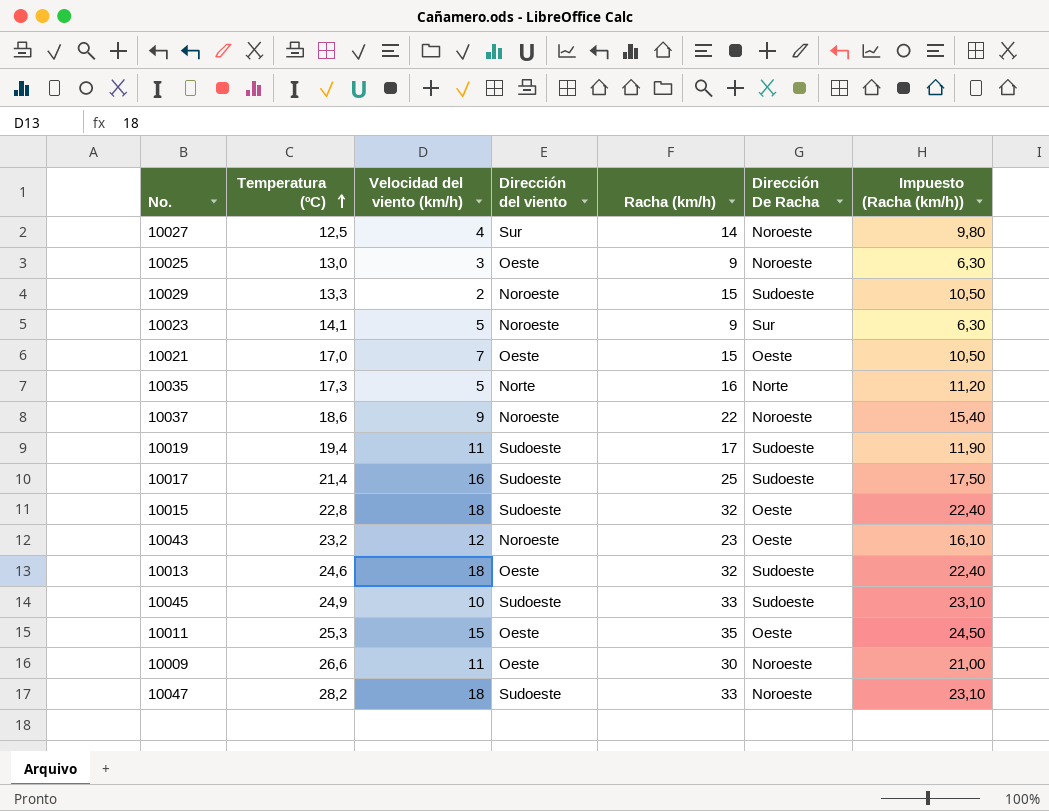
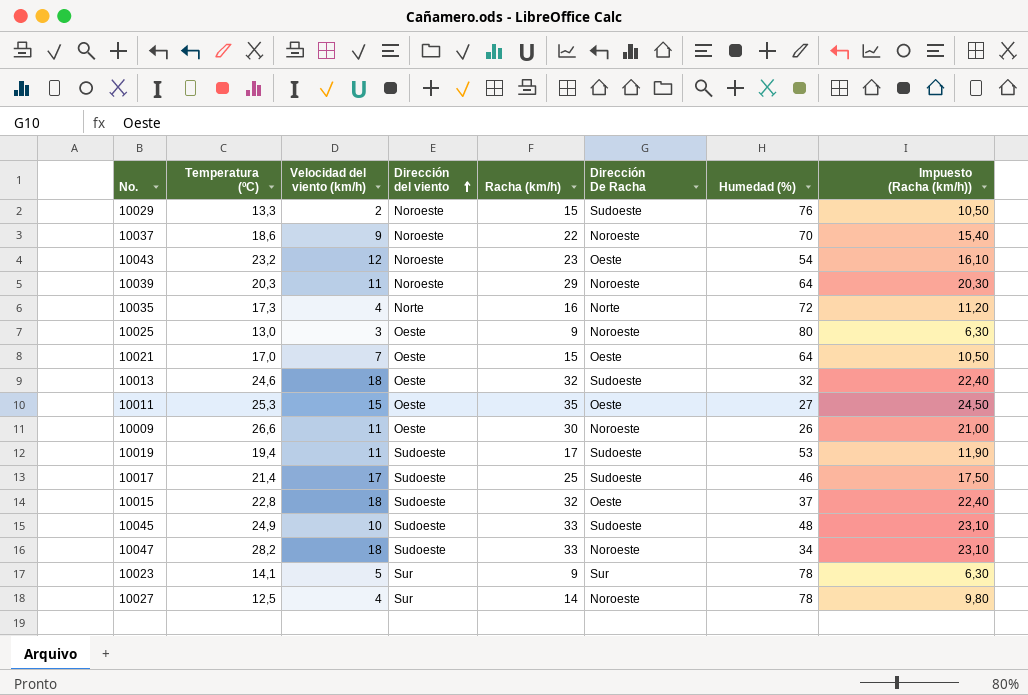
row order: Temperatura (ºC) ascending -> Dirección del viento ascending
column Humedad (%) | position: none -> 7
row 10039: none -> 20,3 | 11 | Noroeste | 29 | Noroeste | 64 | 20,30
10035 | Velocidad del viento (km/h): 5 -> 4
10017 | Velocidad del viento (km/h): 16 -> 17
10023 | Dirección del viento: Noroeste -> Sur

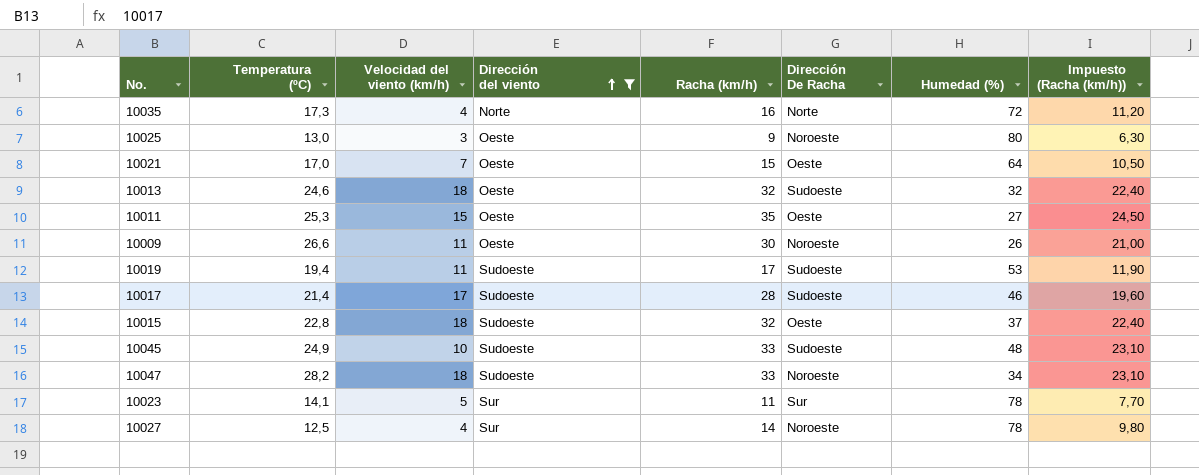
filter: none -> Dirección del viento != Noroeste
10017 | Racha (km/h): 25 -> 28
10017 | Impuesto (Racha (km/h)): 17,50 -> 19,60
10023 | Racha (km/h): 9 -> 11
10023 | Impuesto (Racha (km/h)): 6,30 -> 7,70

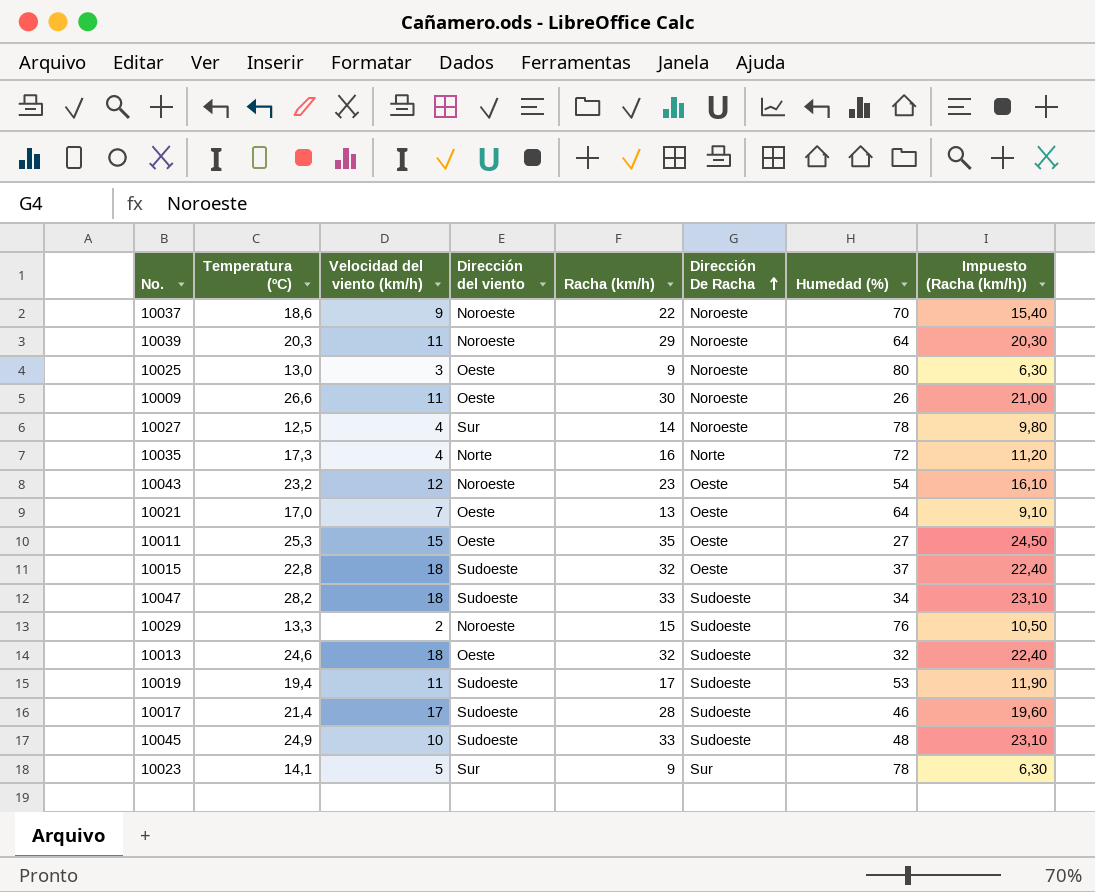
filter: Dirección del viento != Noroeste -> none
row order: Dirección del viento ascending -> Dirección De Racha ascending
10021 | Racha (km/h): 15 -> 13
10021 | Impuesto (Racha (km/h)): 10,50 -> 9,10
10047 | Dirección De Racha: Noroeste -> Sudoeste
10023 | Racha (km/h): 11 -> 9
10023 | Impuesto (Racha (km/h)): 7,70 -> 6,30

